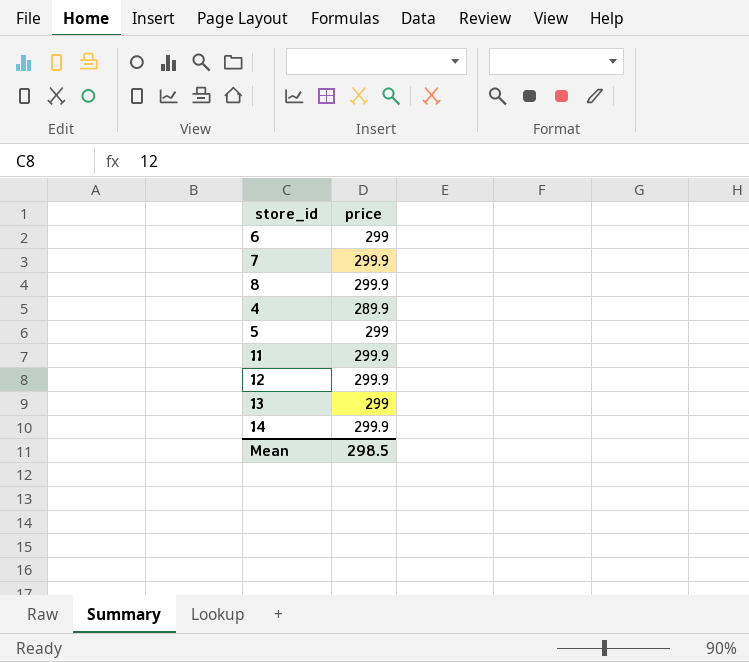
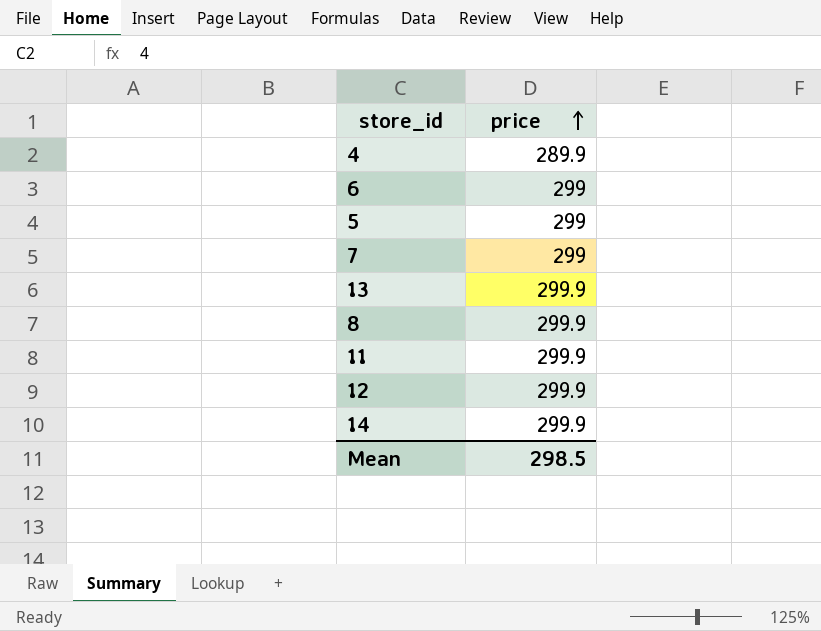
row order: none -> price ascending
7 | price: 299.9 -> 299
13 | price: 299 -> 299.9

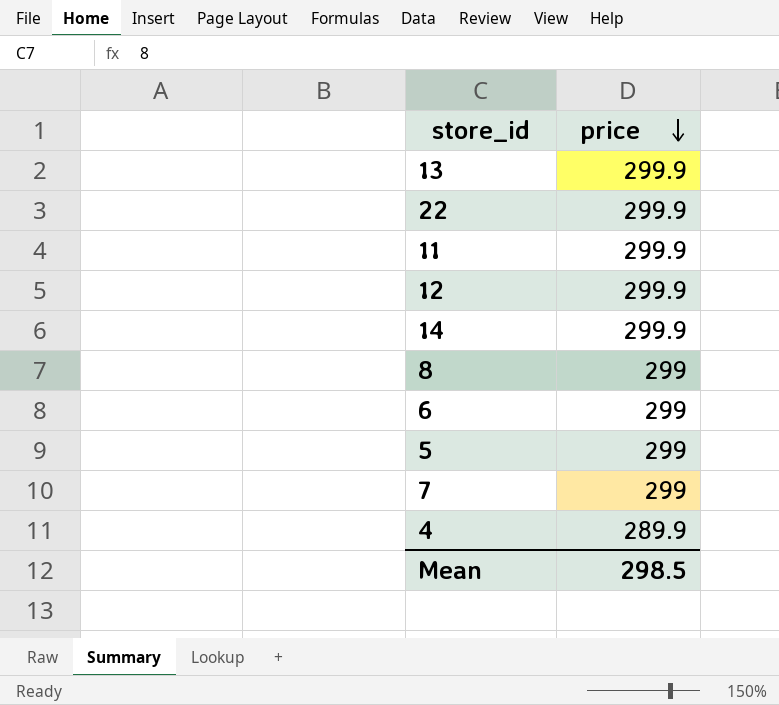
row order: price ascending -> price descending
row 22: none -> 299.9
8 | price: 299.9 -> 299

